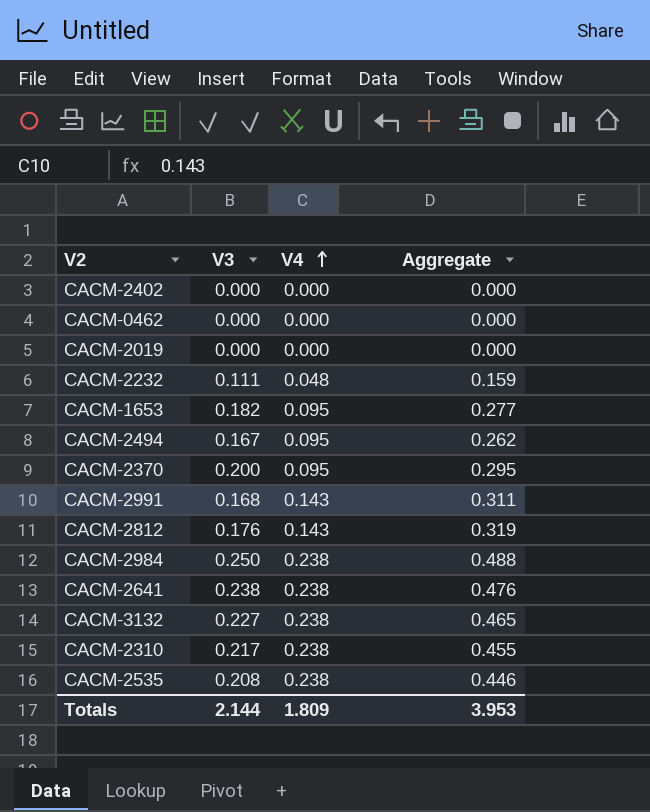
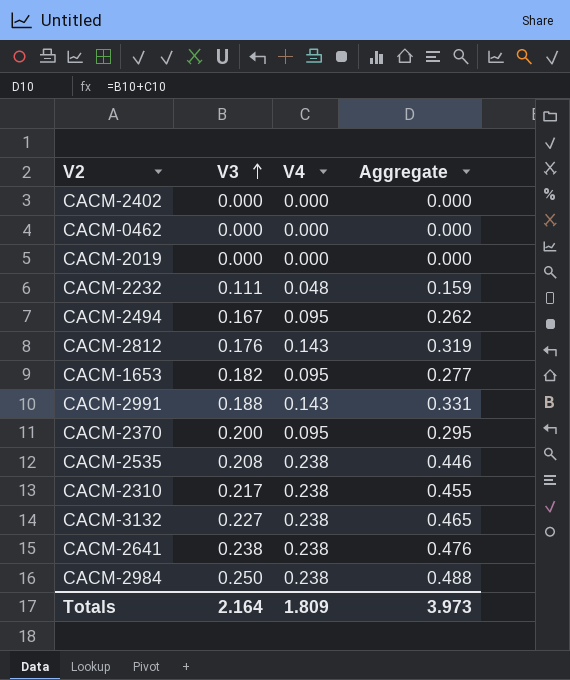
row order: V4 ascending -> V3 ascending
CACM-2991 | V3: 0.168 -> 0.188
CACM-2991 | Aggregate: 0.311 -> 0.331
Totals | V3: 2.144 -> 2.164
Totals | Aggregate: 3.953 -> 3.973

